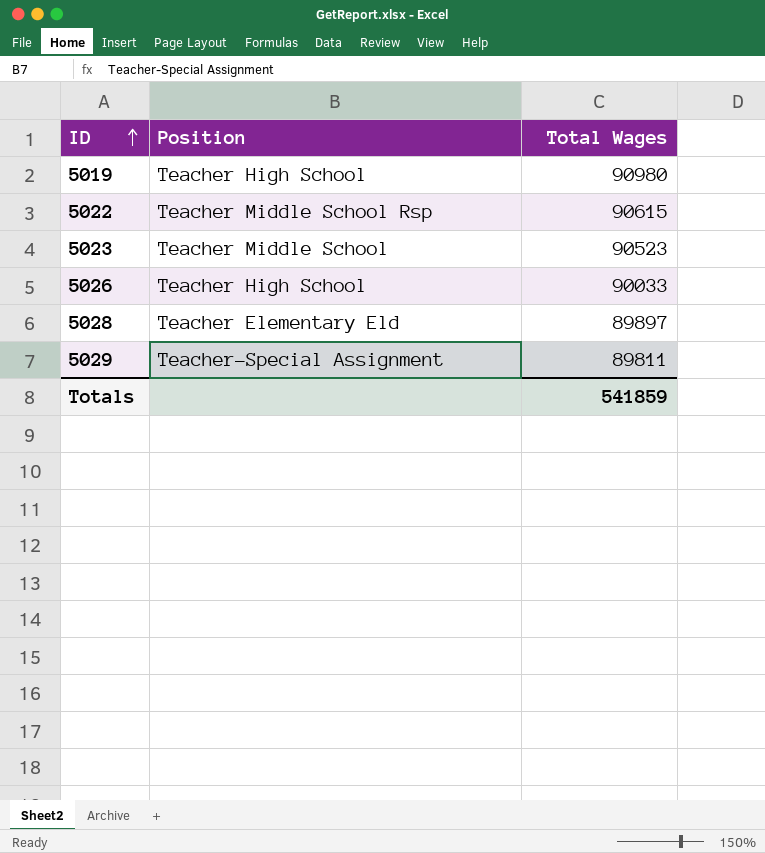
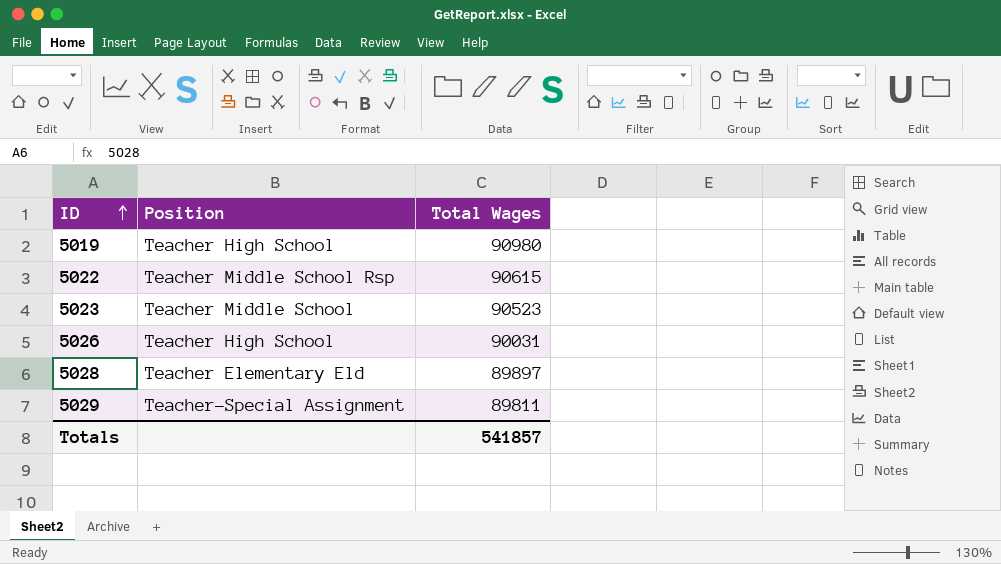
5026 | Total Wages: 90033 -> 90031
Totals | Total Wages: 541859 -> 541857

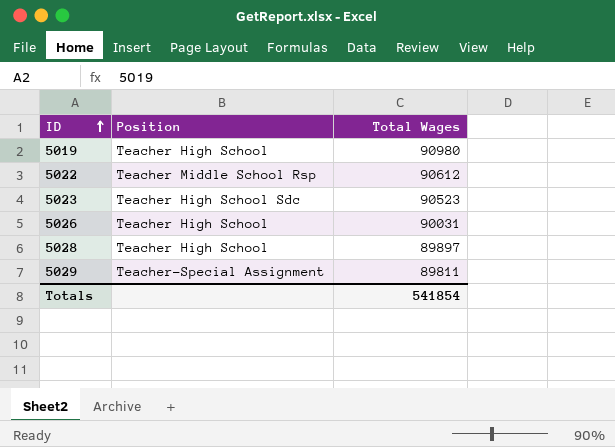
5022 | Total Wages: 90615 -> 90612
5023 | Position: Teacher Middle School -> Teacher High School Sdc
5028 | Position: Teacher Elementary Eld -> Teacher High School
Totals | Total Wages: 541857 -> 541854

